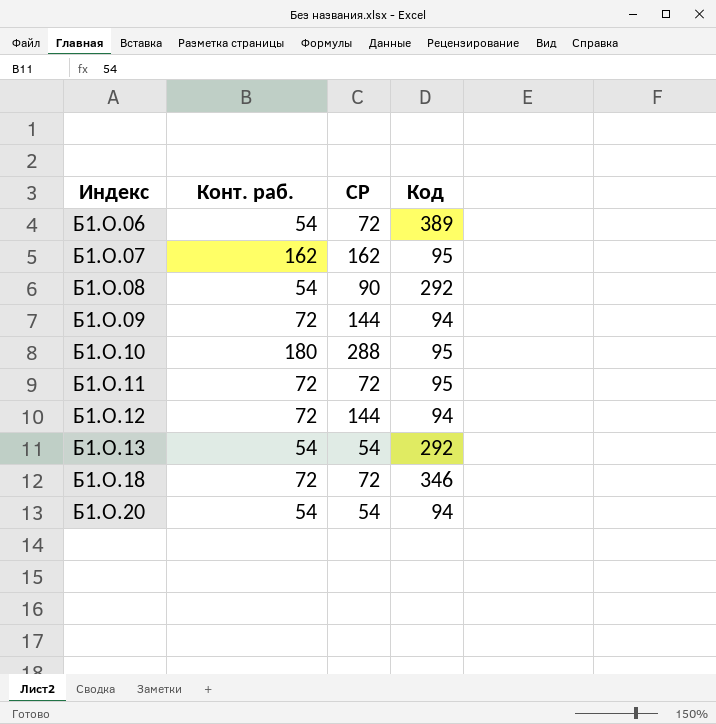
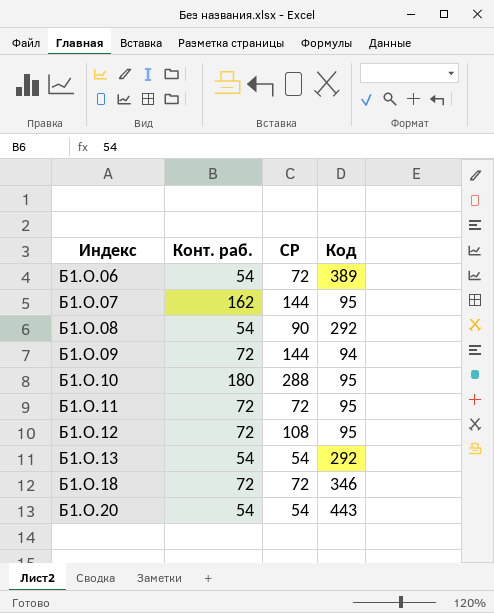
Б1.О.07 | СР: 162 -> 144
Б1.О.12 | СР: 144 -> 108
Б1.О.12 | Код: 94 -> 95
Б1.О.20 | Код: 94 -> 443

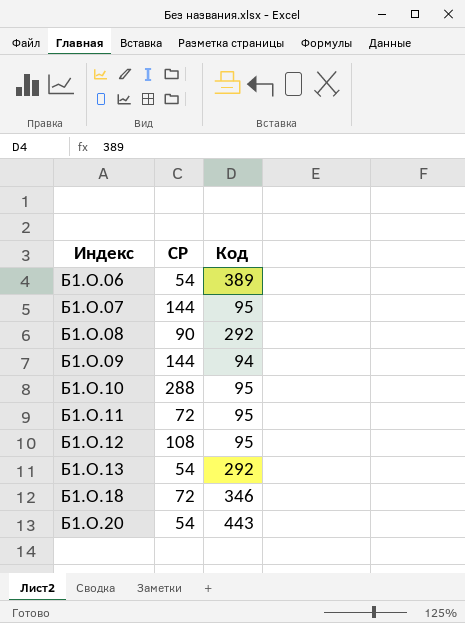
column Конт. раб. | position: 2 -> none
Б1.О.06 | СР: 72 -> 54

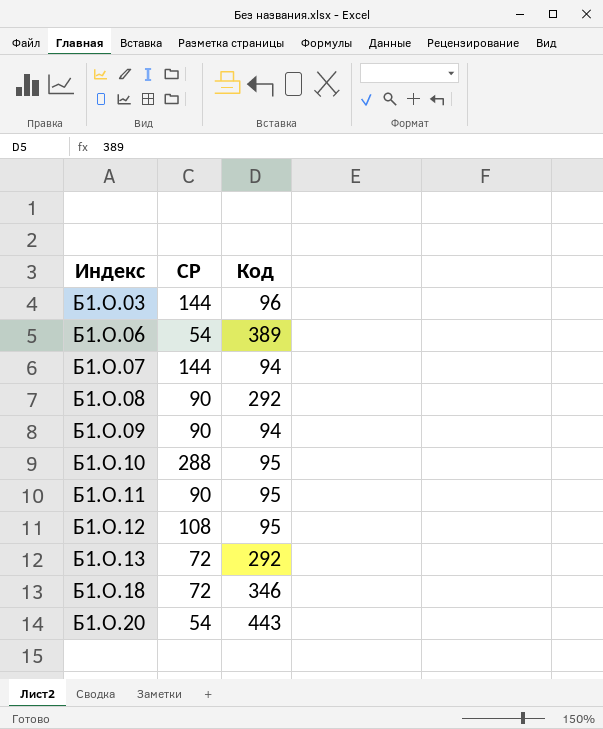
row Б1.О.03: none -> 144 | 96
Б1.О.07 | Код: 95 -> 94
Б1.О.09 | СР: 144 -> 90
Б1.О.11 | СР: 72 -> 90
Б1.О.13 | СР: 54 -> 72

